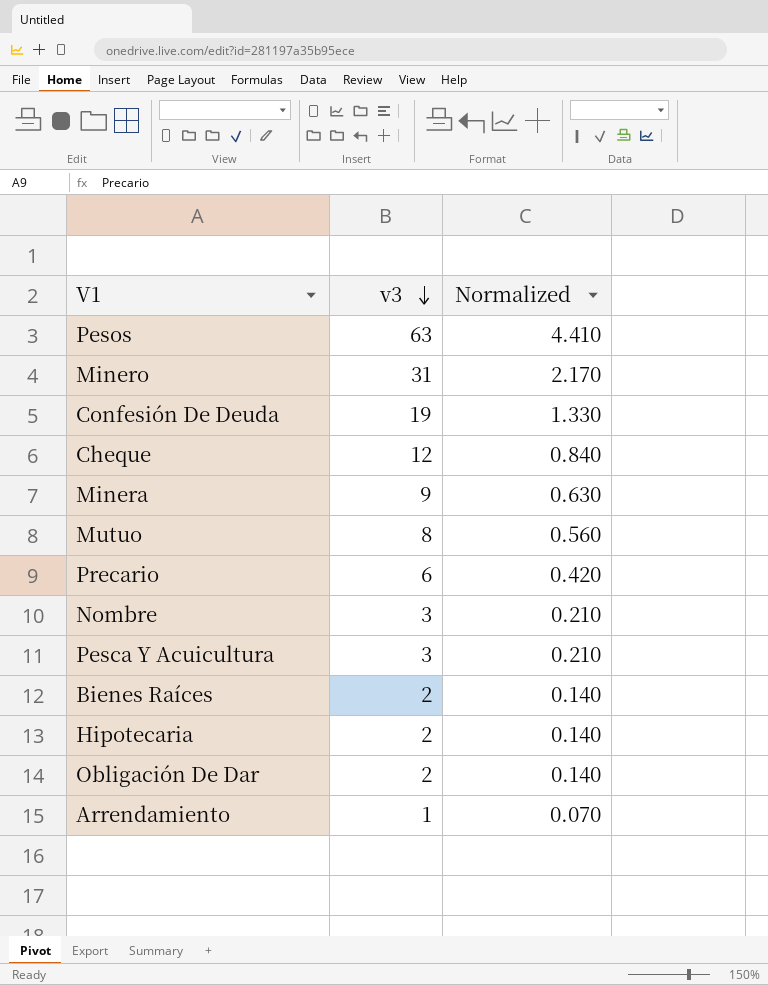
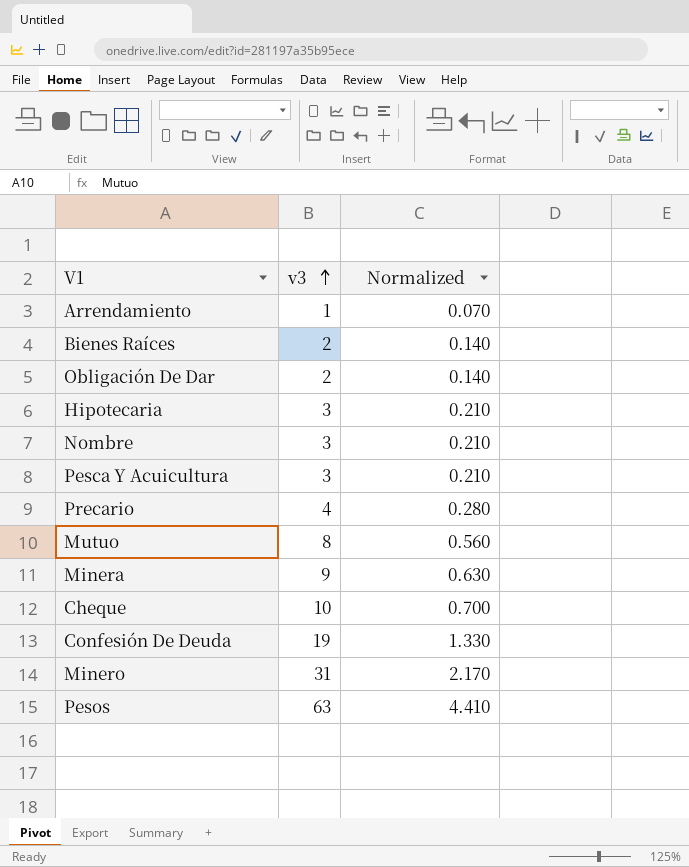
row order: v3 descending -> v3 ascending
Hipotecaria | v3: 2 -> 3
Hipotecaria | Normalized: 0.140 -> 0.210
Precario | v3: 6 -> 4
Precario | Normalized: 0.420 -> 0.280
Cheque | v3: 12 -> 10
Cheque | Normalized: 0.840 -> 0.700

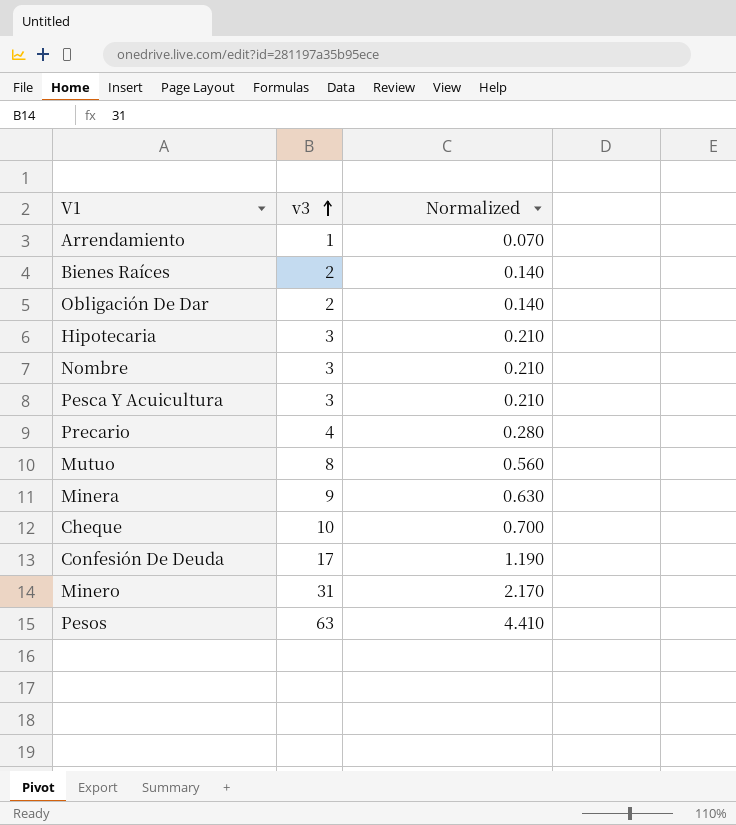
Confesión De Deuda | v3: 19 -> 17
Confesión De Deuda | Normalized: 1.330 -> 1.190

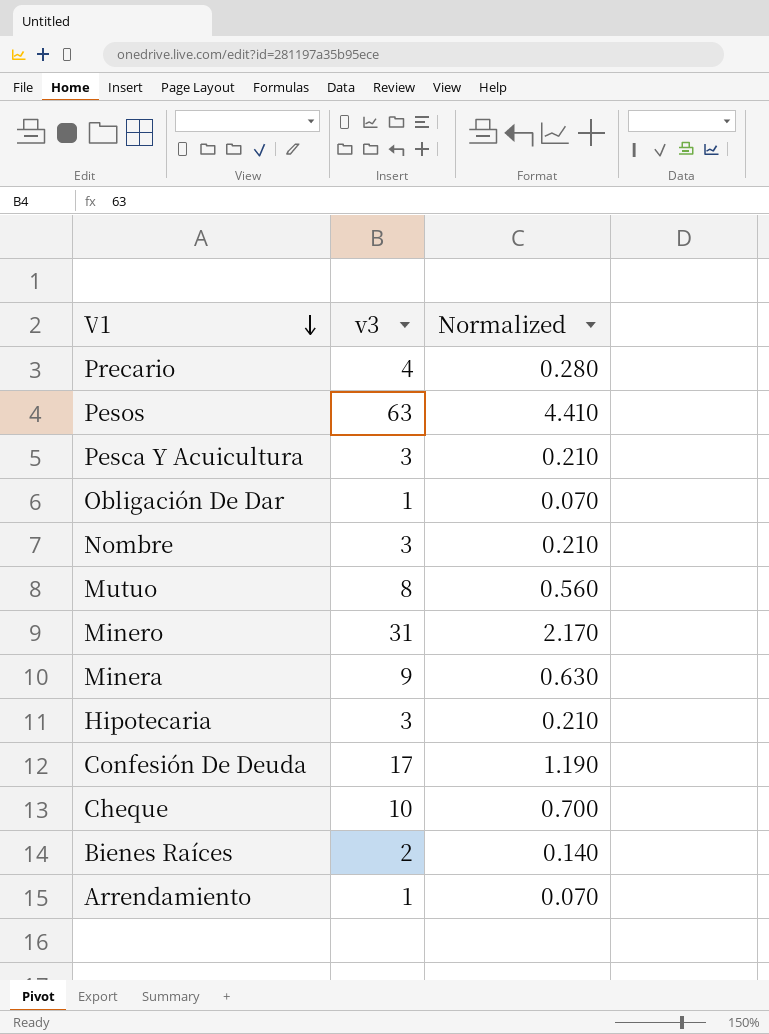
row order: v3 ascending -> V1 descending
Obligación De Dar | v3: 2 -> 1
Obligación De Dar | Normalized: 0.140 -> 0.070

